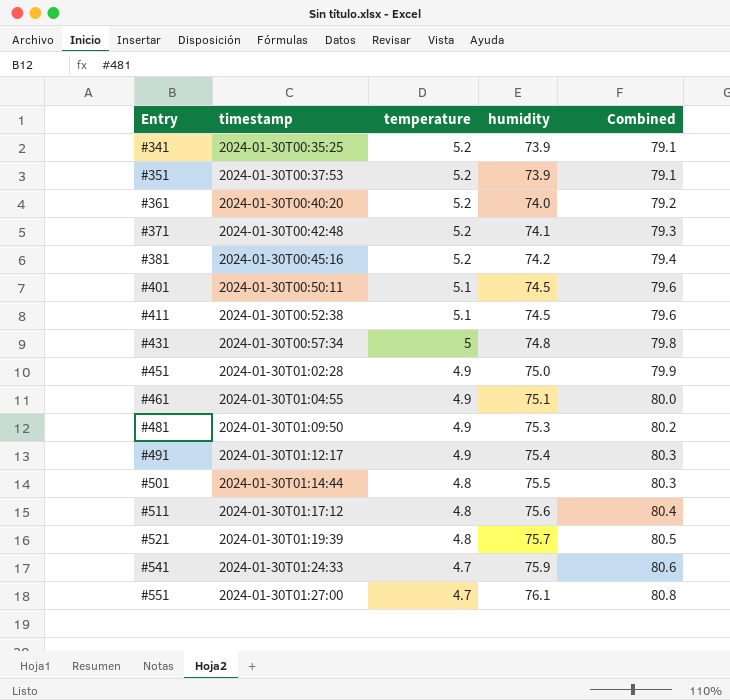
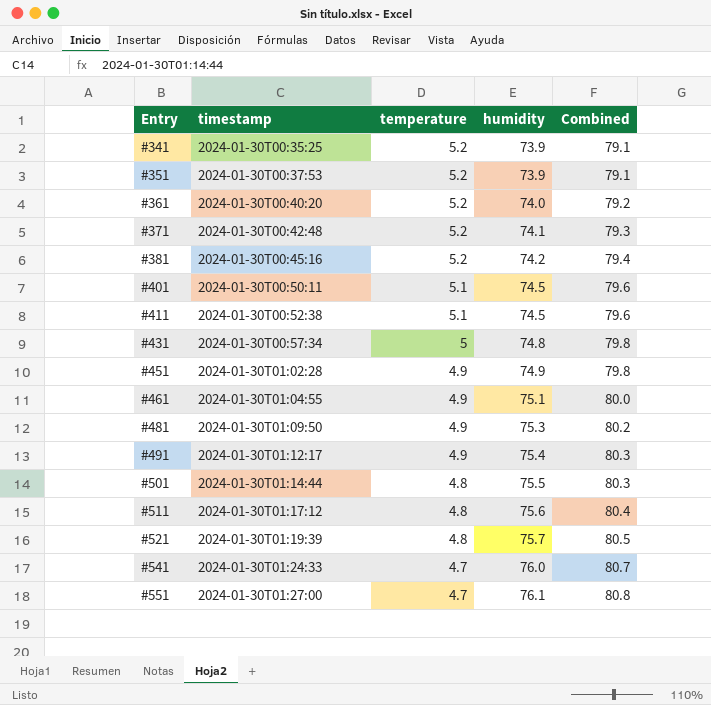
#451 | humidity: 75.0 -> 74.9
#451 | Combined: 79.9 -> 79.8
#541 | humidity: 75.9 -> 76.0
#541 | Combined: 80.6 -> 80.7

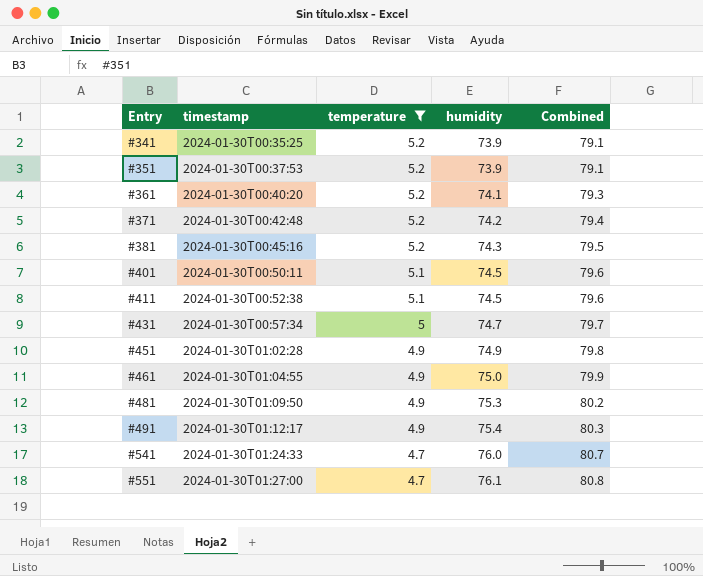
filter: none -> temperature != 4.8
#361 | humidity: 74.0 -> 74.1
#361 | Combined: 79.2 -> 79.3
#371 | humidity: 74.1 -> 74.2
#371 | Combined: 79.3 -> 79.4
#381 | humidity: 74.2 -> 74.3
#381 | Combined: 79.4 -> 79.5
#431 | humidity: 74.8 -> 74.7
#431 | Combined: 79.8 -> 79.7
#461 | humidity: 75.1 -> 75.0
#461 | Combined: 80.0 -> 79.9

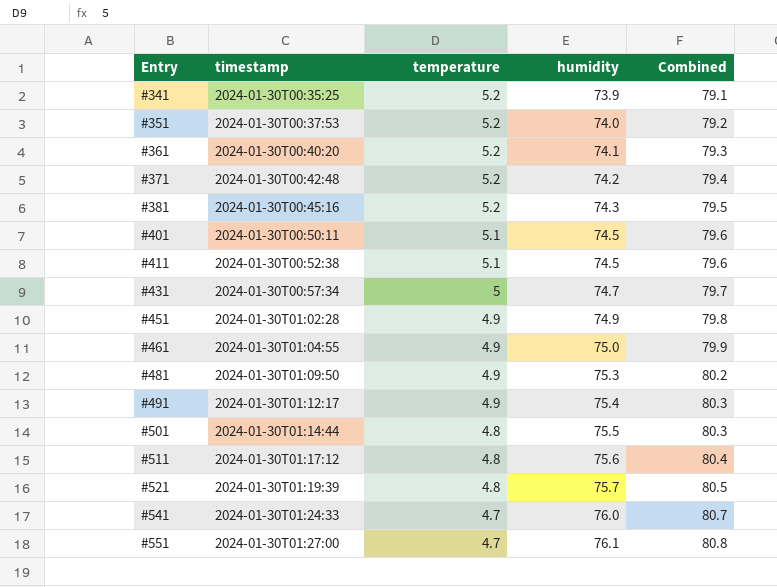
filter: temperature != 4.8 -> none
#351 | humidity: 73.9 -> 74.0
#351 | Combined: 79.1 -> 79.2

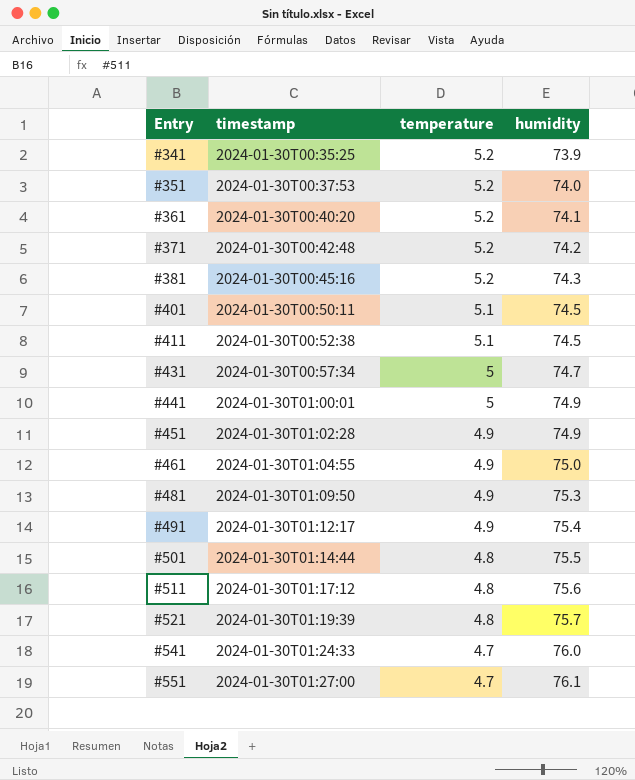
column Combined | formula: [temperature] + [humidity] -> none
row #441: none -> 2024-01-30T01:00:01 | 5 | 74.9

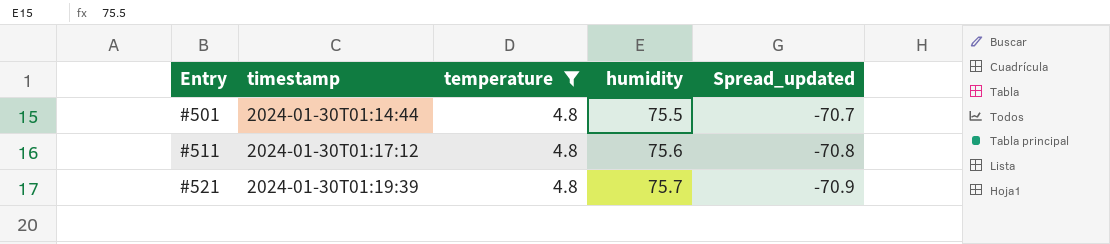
filter: none -> temperature = 4.8
column Spread_updated | formula: none -> [temperature] - [humidity]

